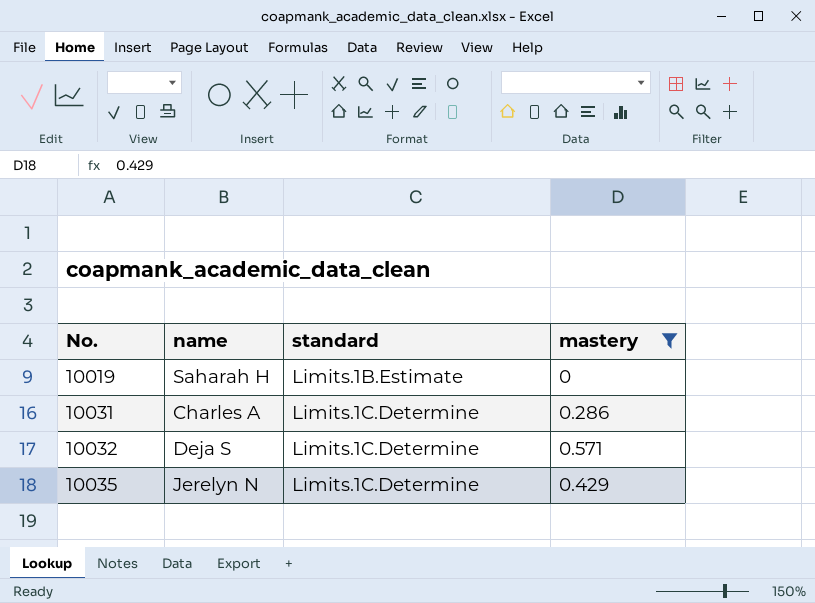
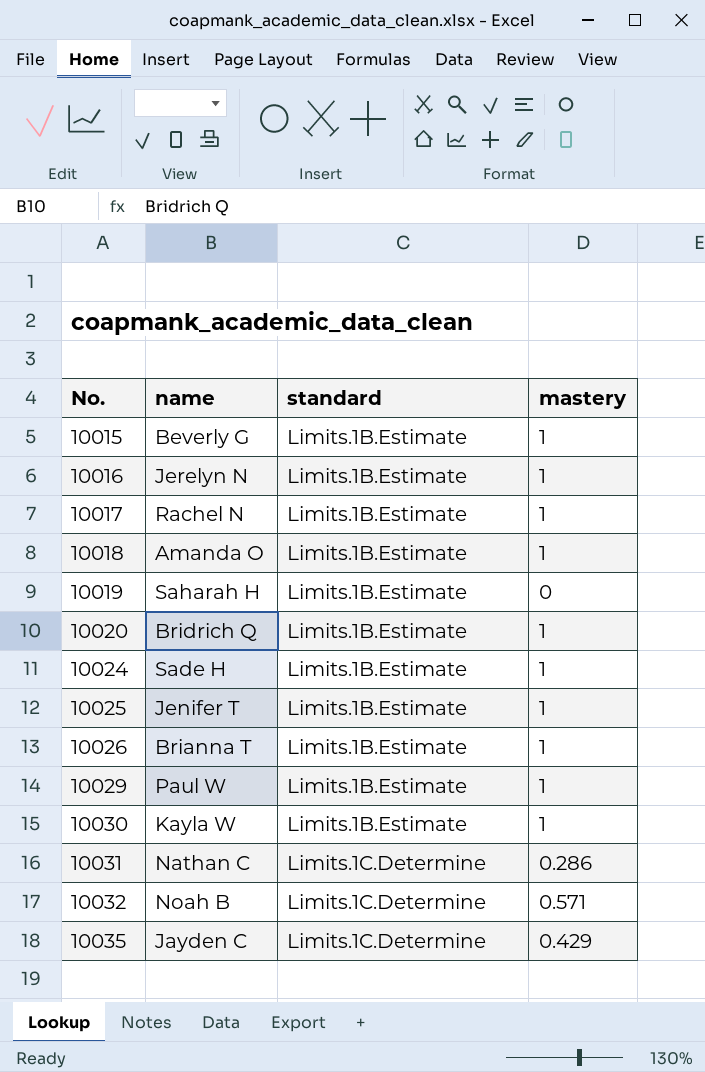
filter: mastery != 1 -> none
10031 | name: Charles A -> Nathan C
10032 | name: Deja S -> Noah B
10035 | name: Jerelyn N -> Jayden C

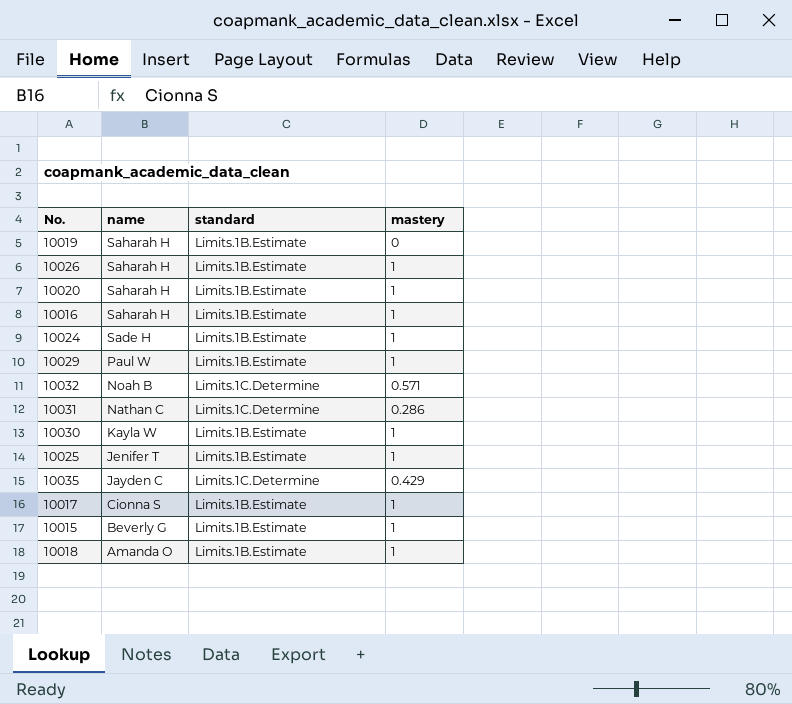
row order: No. ascending -> name descending
10026 | name: Brianna T -> Saharah H
10020 | name: Bridrich Q -> Saharah H
10016 | name: Jerelyn N -> Saharah H
10017 | name: Rachel N -> Cionna S

